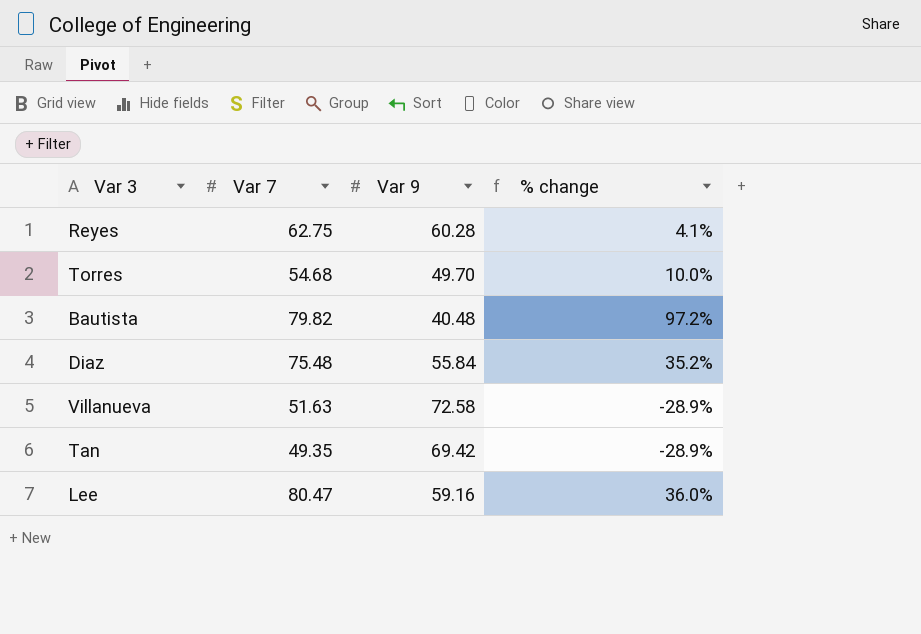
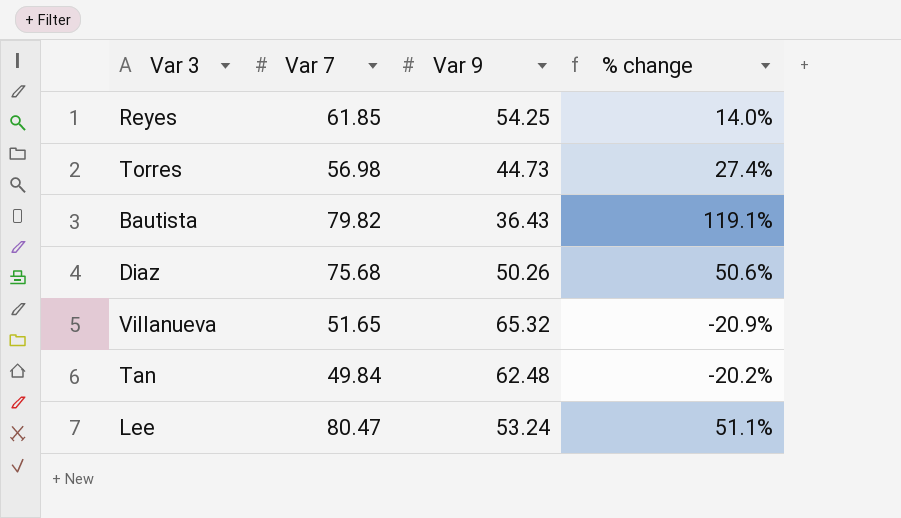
Reyes | Var 7: 62.75 -> 61.85
Reyes | Var 9: 60.28 -> 54.25
Reyes | % change: 4.1% -> 14.0%
Torres | Var 7: 54.68 -> 56.98
Torres | Var 9: 49.70 -> 44.73
Torres | % change: 10.0% -> 27.4%
Bautista | Var 9: 40.48 -> 36.43
Bautista | % change: 97.2% -> 119.1%
Diaz | Var 7: 75.48 -> 75.68
Diaz | Var 9: 55.84 -> 50.26
Diaz | % change: 35.2% -> 50.6%
Villanueva | Var 7: 51.63 -> 51.65
Villanueva | Var 9: 72.58 -> 65.32
Villanueva | % change: -28.9% -> -20.9%
Tan | Var 7: 49.35 -> 49.84
Tan | Var 9: 69.42 -> 62.48
Tan | % change: -28.9% -> -20.2%
Lee | Var 9: 59.16 -> 53.24
Lee | % change: 36.0% -> 51.1%

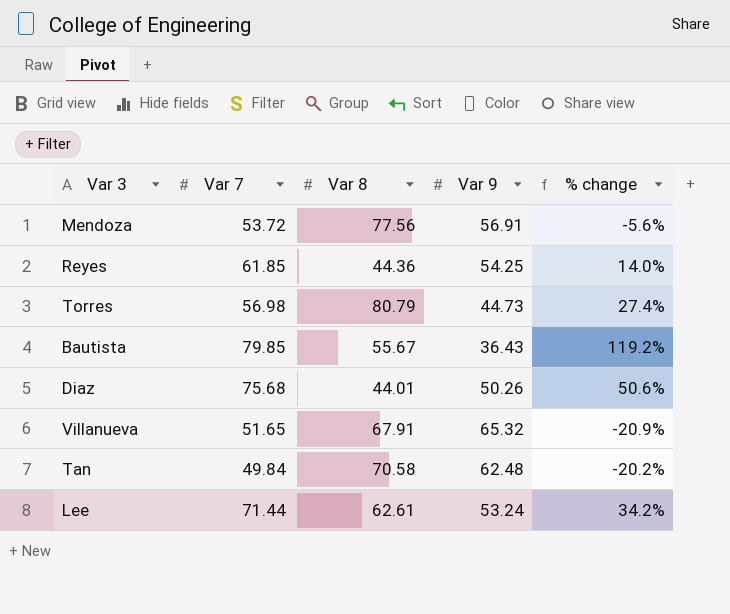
column Var 8 | position: none -> 3
row Mendoza: none -> 53.72 | 77.56 | 56.91 | -5.6%
Bautista | Var 7: 79.82 -> 79.85
Bautista | % change: 119.1% -> 119.2%
Lee | Var 7: 80.47 -> 71.44
Lee | % change: 51.1% -> 34.2%

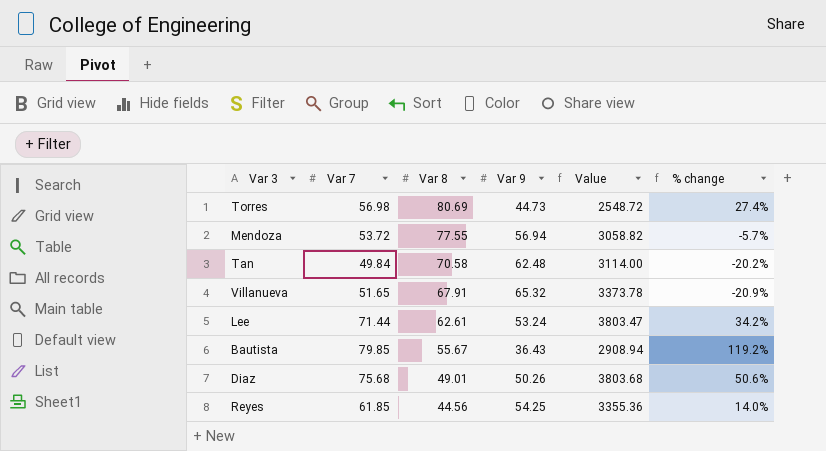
row order: none -> Var 8 descending
column Value | formula: none -> [Var 7] * [Var 9]
Torres | Var 8: 80.79 -> 80.69
Mendoza | Var 8: 77.56 -> 77.55
Mendoza | Var 9: 56.91 -> 56.94
Mendoza | % change: -5.6% -> -5.7%
Diaz | Var 8: 44.01 -> 49.01
Reyes | Var 8: 44.36 -> 44.56

